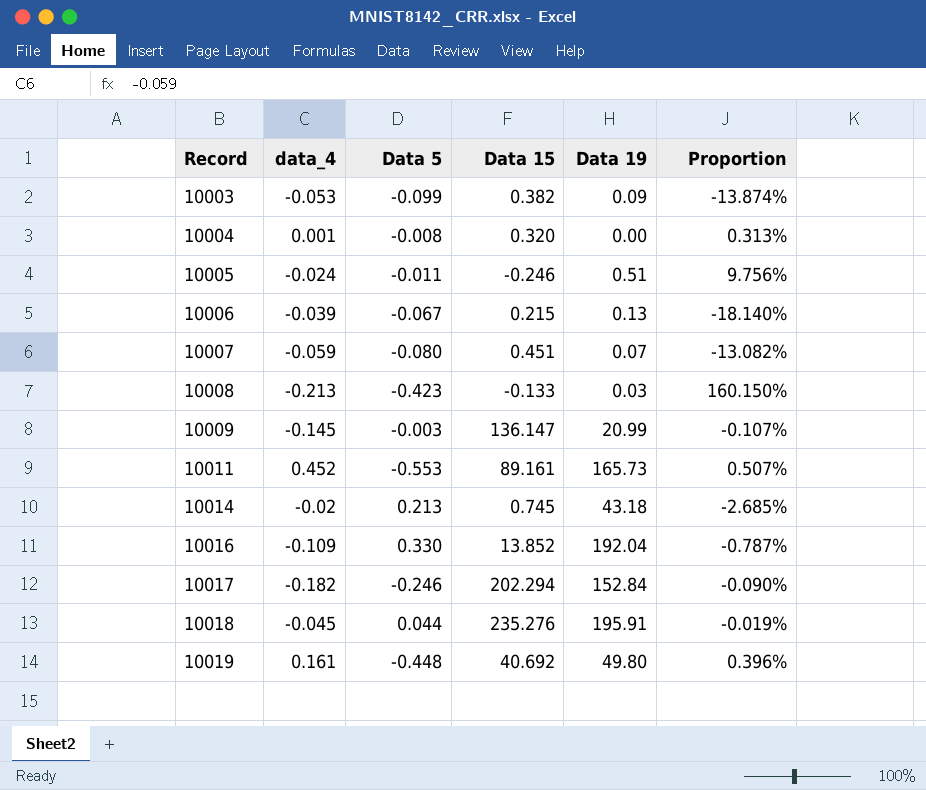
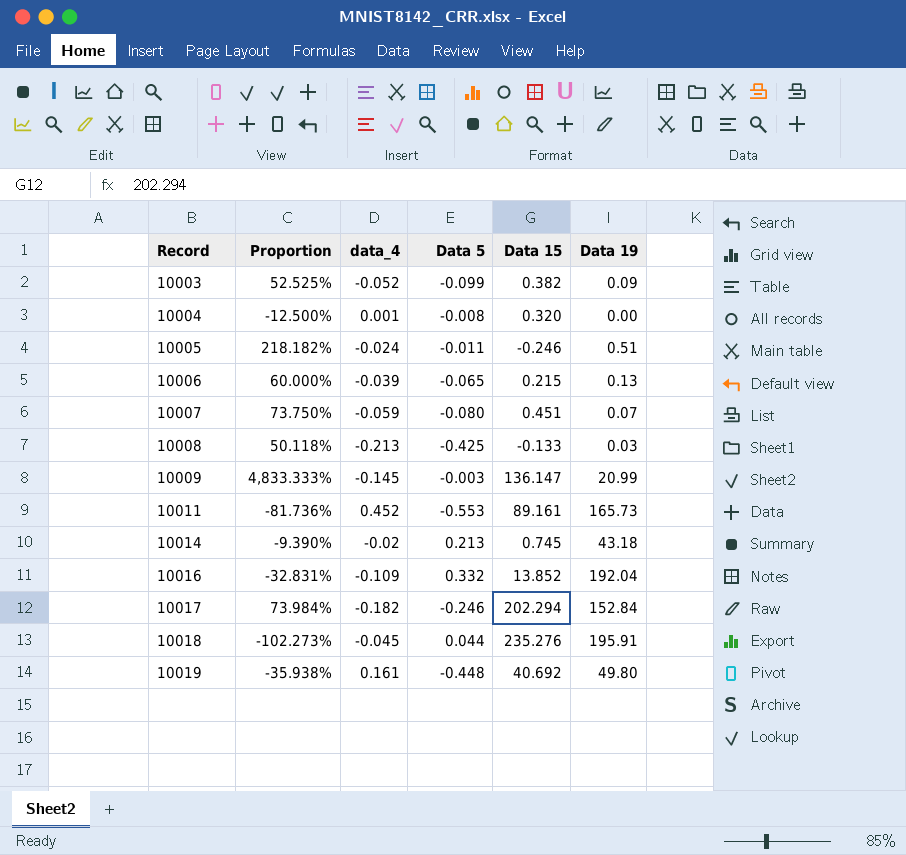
column Proportion | formula: [data_4] / [Data 15] -> [data_4] / [Data 5]
column Proportion | position: 6 -> 2
10003 | data_4: -0.053 -> -0.052
10006 | Data 5: -0.067 -> -0.065
10008 | Data 5: -0.423 -> -0.425
10016 | Data 5: 0.330 -> 0.332

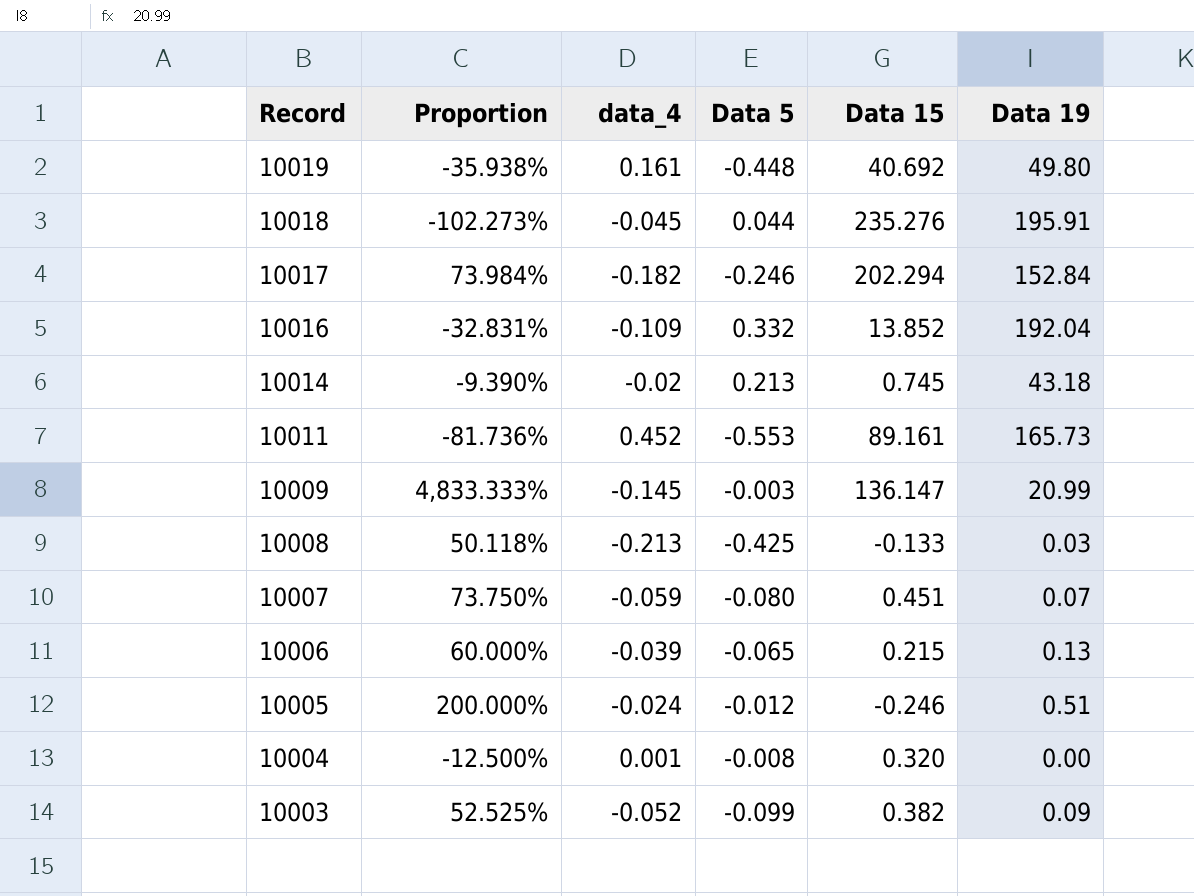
row order: Record ascending -> Record descending
10005 | Proportion: 218.182% -> 200.000%
10005 | Data 5: -0.011 -> -0.012

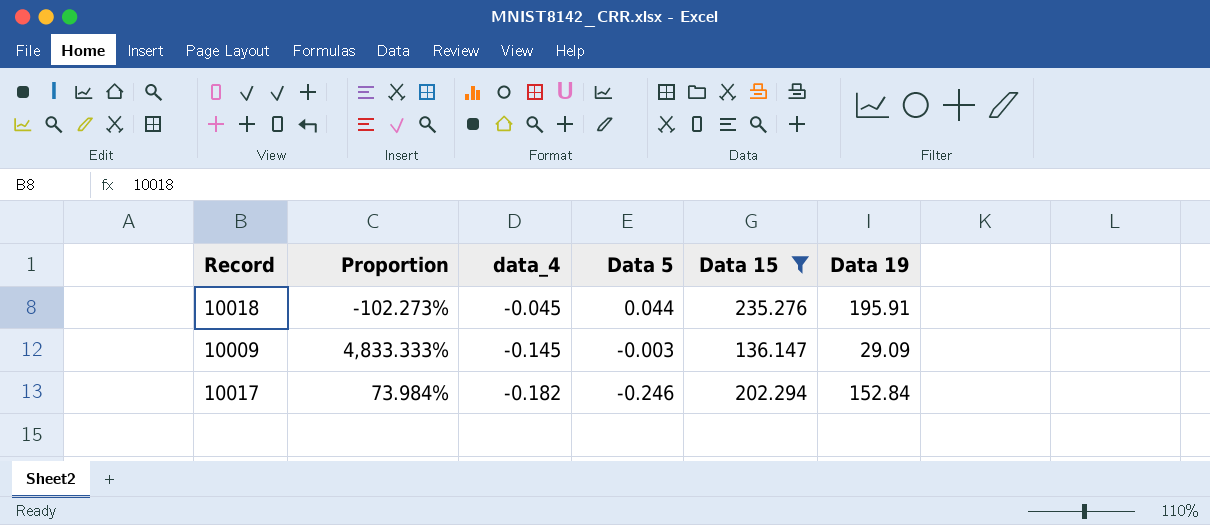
filter: none -> Data 15 >= 136.147
row order: Record descending -> data_4 descending
10009 | Data 19: 20.99 -> 29.09

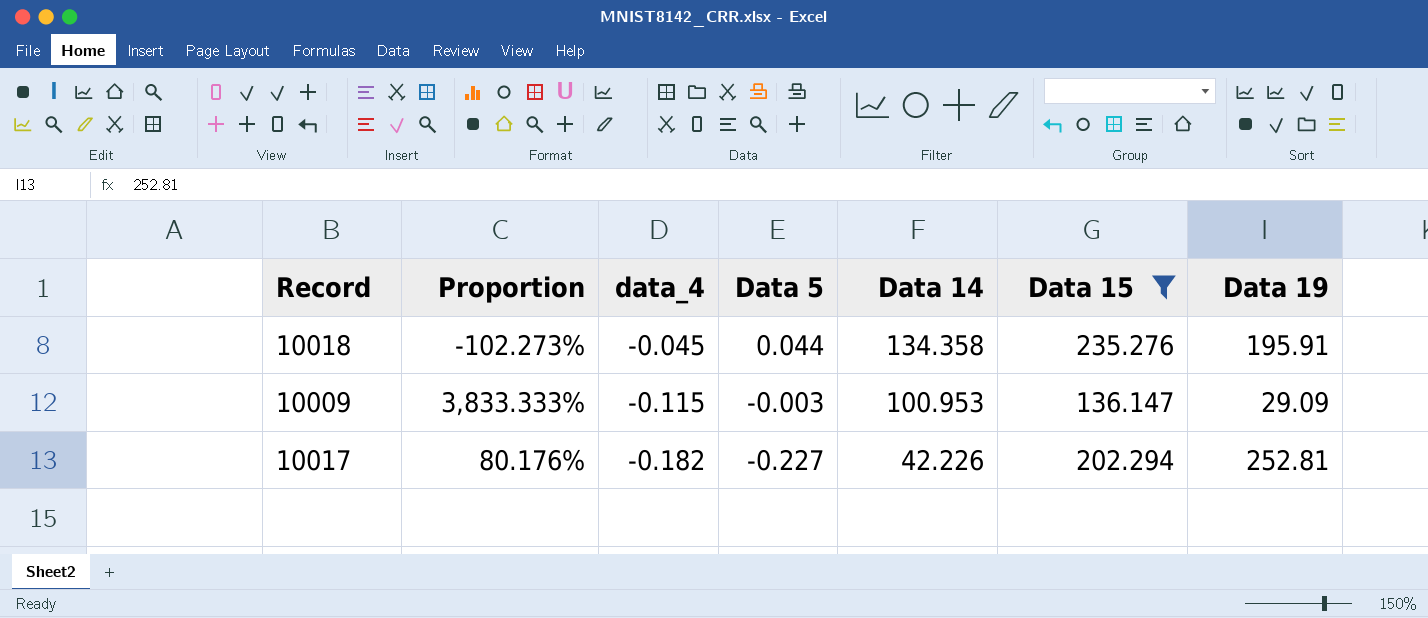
column Data 14 | position: none -> 5
10009 | Proportion: 4,833.333% -> 3,833.333%
10009 | data_4: -0.145 -> -0.115
10017 | Proportion: 73.984% -> 80.176%
10017 | Data 5: -0.246 -> -0.227
10017 | Data 19: 152.84 -> 252.81

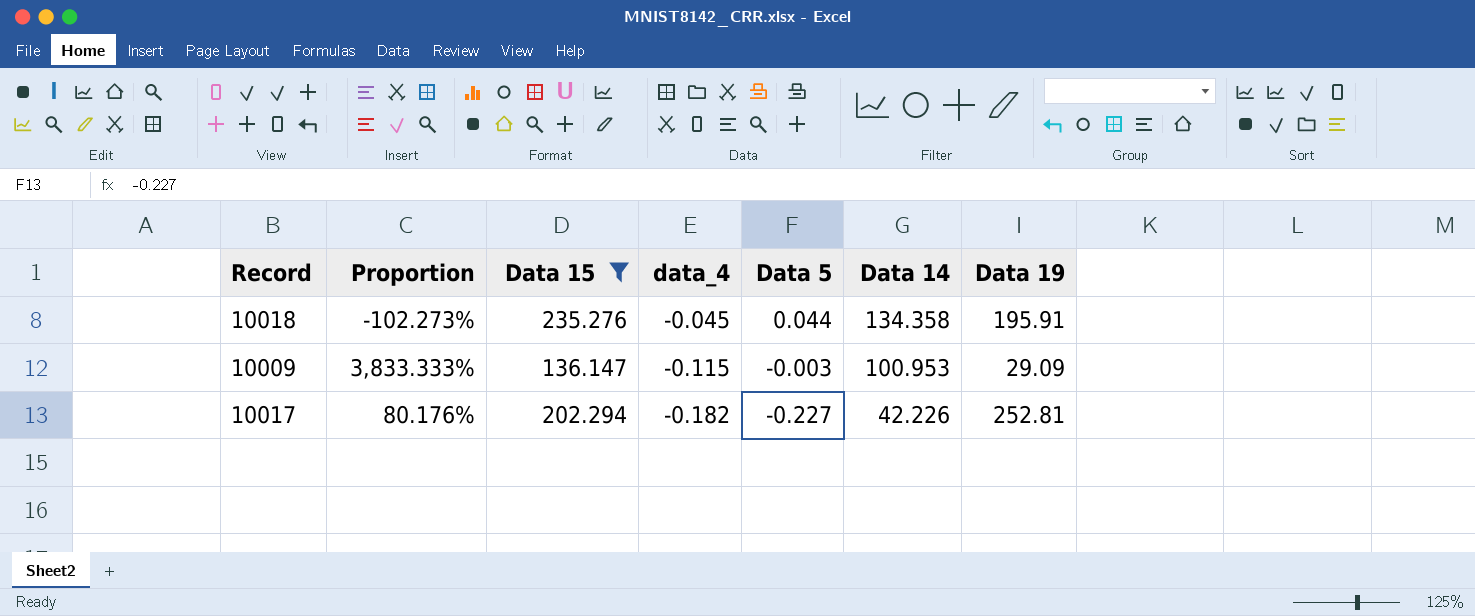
column Data 15 | position: 6 -> 3

